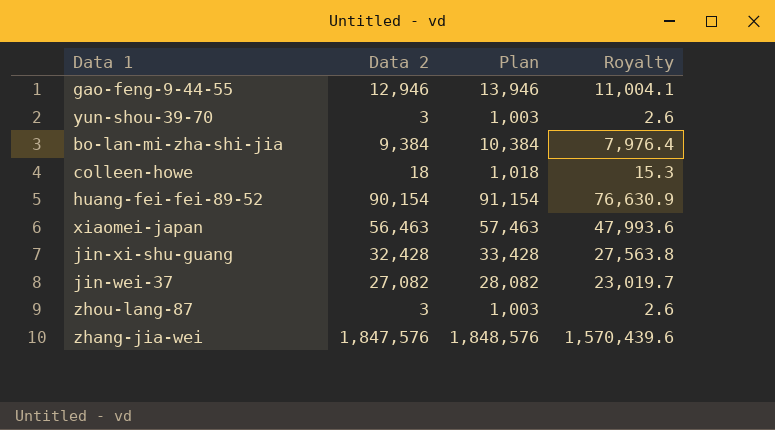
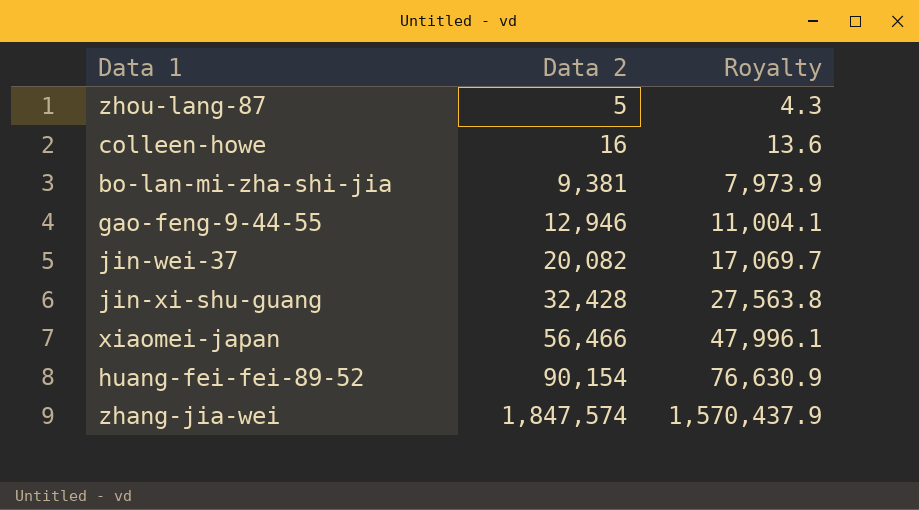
row order: none -> Data 2 ascending
column Plan | formula: [Data 2] + 1000 -> none
row yun-shou-39-70: 3 | 1,003 | 2.6 -> none
zhou-lang-87 | Data 2: 3 -> 5
zhou-lang-87 | Royalty: 2.6 -> 4.3
colleen-howe | Data 2: 18 -> 16
colleen-howe | Royalty: 15.3 -> 13.6
bo-lan-mi-zha-shi-jia | Data 2: 9,384 -> 9,381
bo-lan-mi-zha-shi-jia | Royalty: 7,976.4 -> 7,973.9
jin-wei-37 | Data 2: 27,082 -> 20,082
jin-wei-37 | Royalty: 23,019.7 -> 17,069.7
xiaomei-japan | Data 2: 56,463 -> 56,466
xiaomei-japan | Royalty: 47,993.6 -> 47,996.1
zhang-jia-wei | Data 2: 1,847,576 -> 1,847,574
zhang-jia-wei | Royalty: 1,570,439.6 -> 1,570,437.9

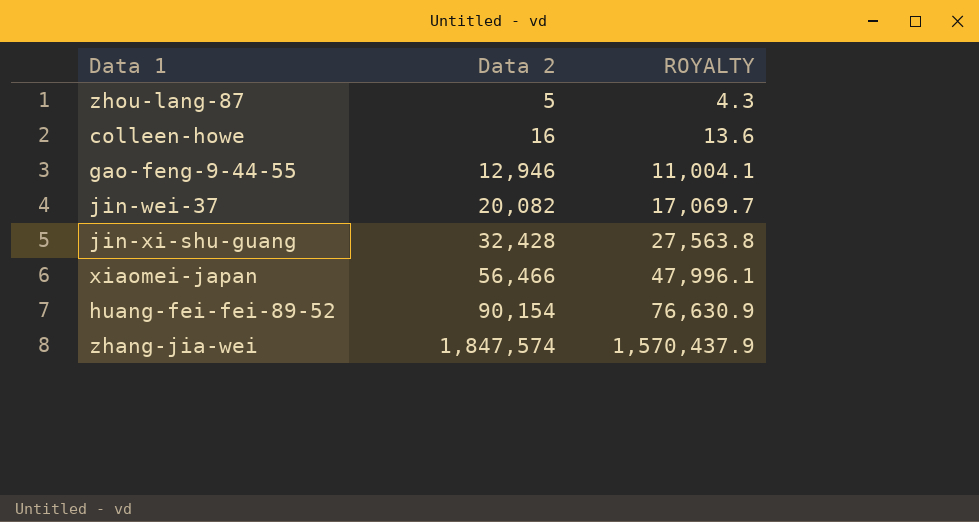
column name: Royalty -> ROYALTY
row bo-lan-mi-zha-shi-jia: 9,381 | 7,973.9 -> none

